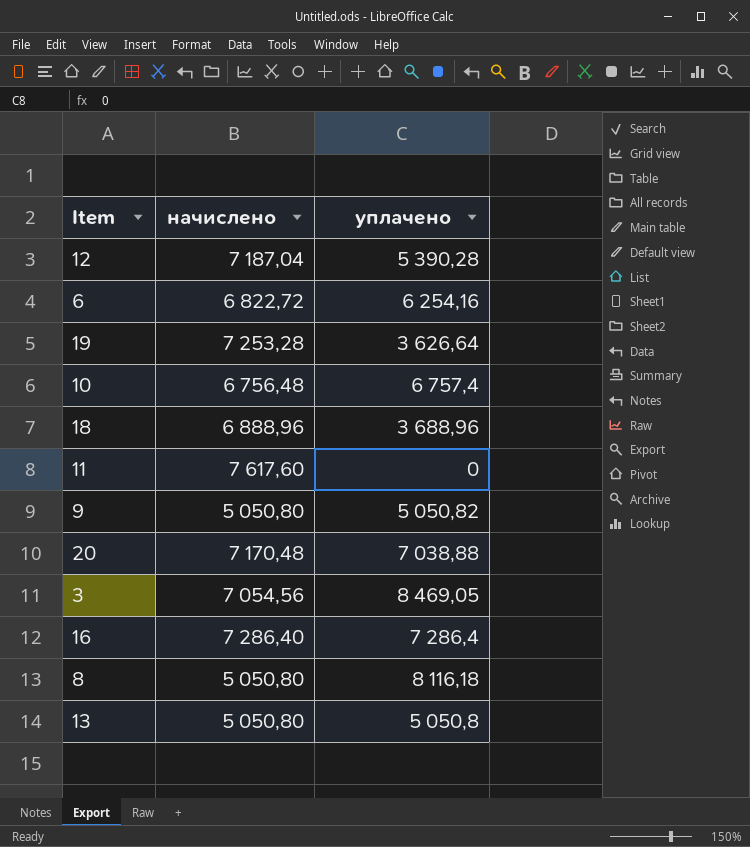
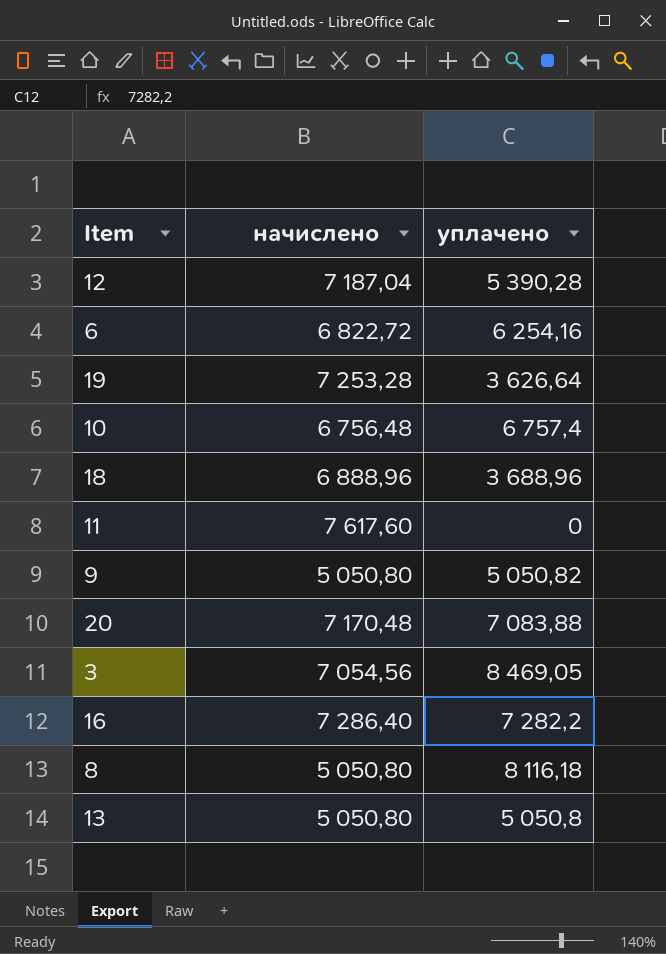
20 | уплачено: 7 038,88 -> 7 083,88
16 | уплачено: 7 286,4 -> 7 282,2

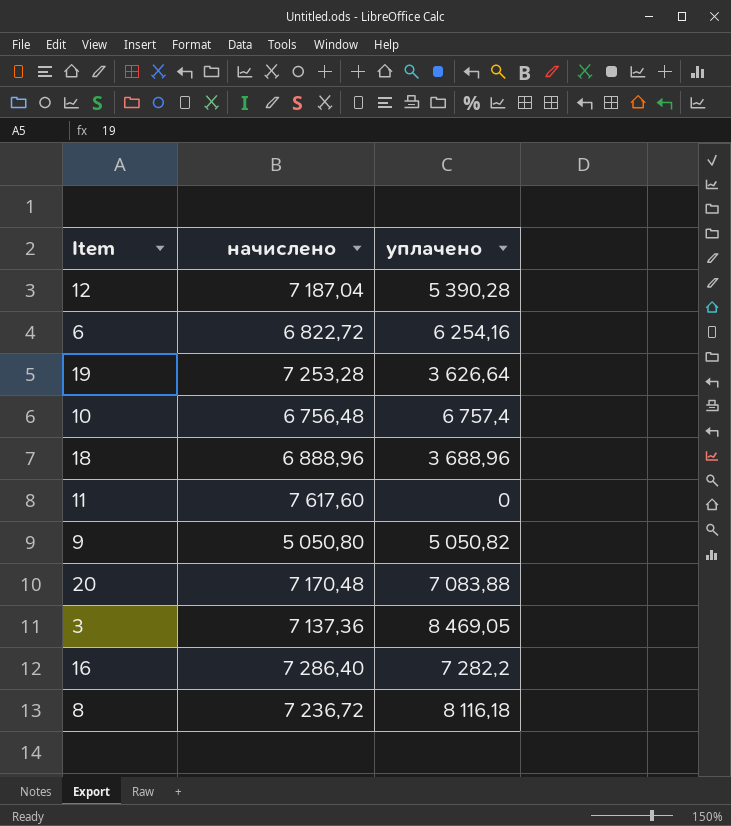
row 13: 5 050,80 | 5 050,8 -> none
3 | начислено: 7 054,56 -> 7 137,36
8 | начислено: 5 050,80 -> 7 236,72

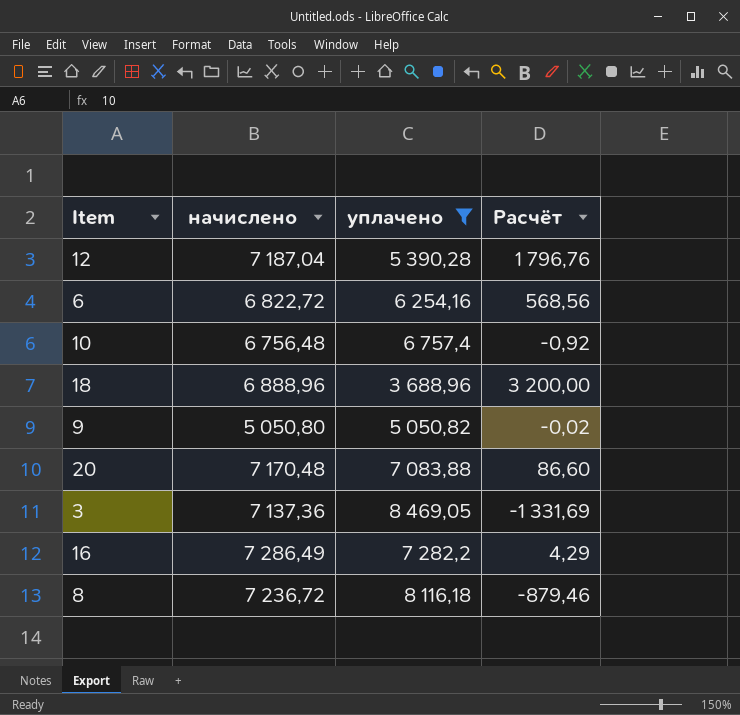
filter: none -> уплачено >= 3 688,96
column Расчёт | formula: none -> [начислено] - [уплачено]
16 | начислено: 7 286,40 -> 7 286,49

